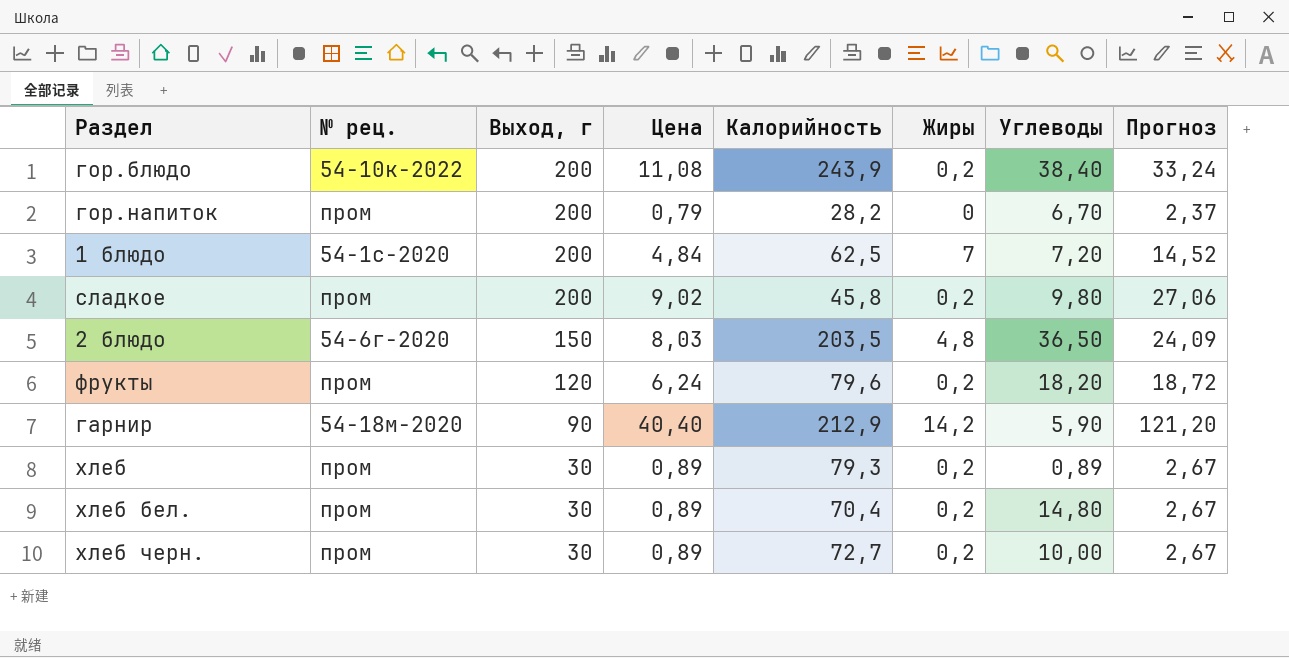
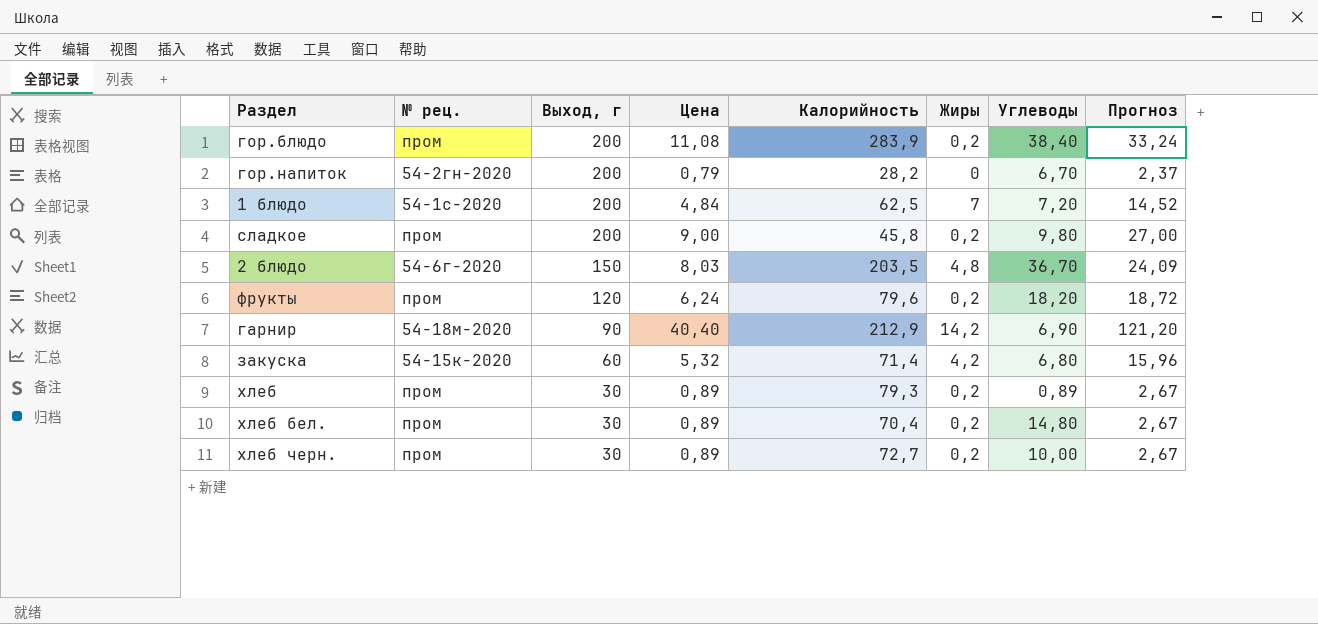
гор.блюдо | № рец.: 54-10к-2022 -> пром
гор.блюдо | Калорийность: 243,9 -> 283,9
гор.напиток | № рец.: пром -> 54-2гн-2020
сладкое | Цена: 9,02 -> 9,00
сладкое | Прогноз: 27,06 -> 27,00
2 блюдо | Углеводы: 36,50 -> 36,70
гарнир | Углеводы: 5,90 -> 6,90
row закуска: none -> 54-15к-2020 | 60 | 5,32 | 71,4 | 4,2 | 6,80 | 15,96

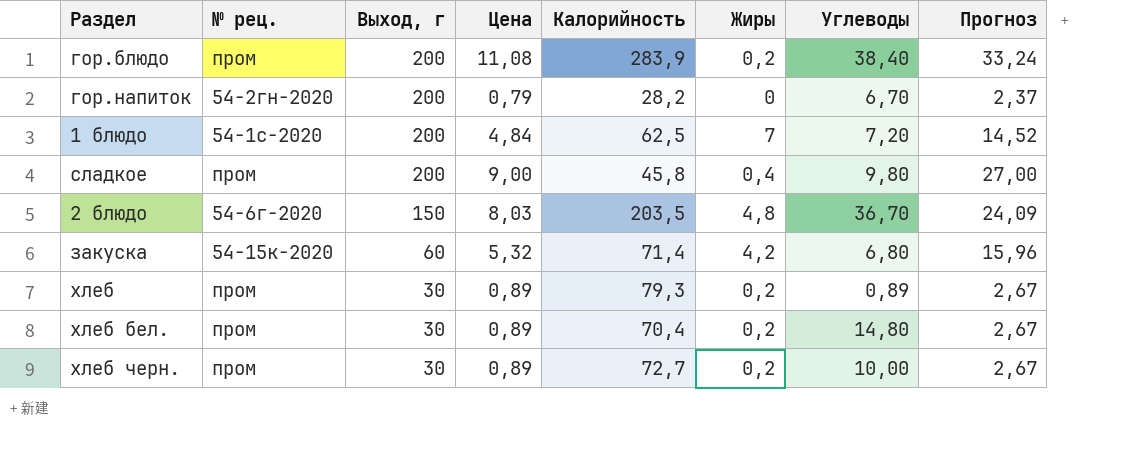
row фрукты: пром | 120 | 6,24 | 79,6 | 0,2 | 18,20 | 18,72 -> none
row гарнир: 54-18м-2020 | 90 | 40,40 | 212,9 | 14,2 | 6,90 | 121,20 -> none
сладкое | Жиры: 0,2 -> 0,4

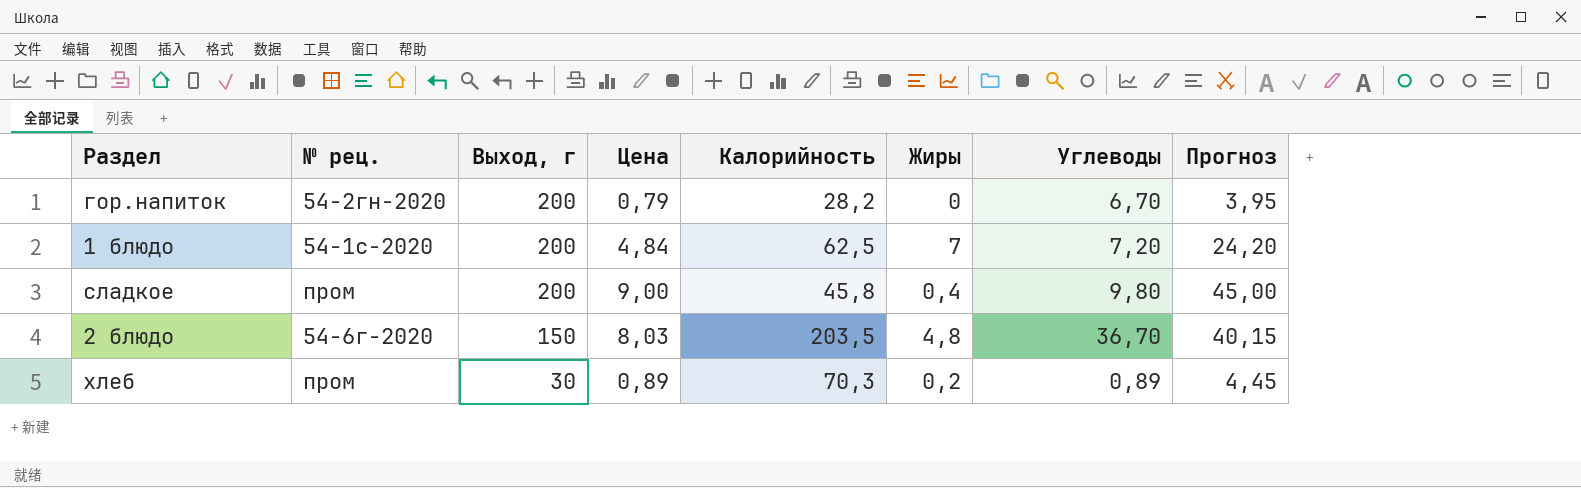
column Прогноз | formula: [Цена] * 3 -> [Цена] * 5
row гор.блюдо: пром | 200 | 11,08 | 283,9 | 0,2 | 38,40 | 33,24 -> none
row закуска: 54-15к-2020 | 60 | 5,32 | 71,4 | 4,2 | 6,80 | 15,96 -> none
row хлеб бел.: пром | 30 | 0,89 | 70,4 | 0,2 | 14,80 | 2,67 -> none
row хлеб черн.: пром | 30 | 0,89 | 72,7 | 0,2 | 10,00 | 2,67 -> none
хлеб | Калорийность: 79,3 -> 70,3

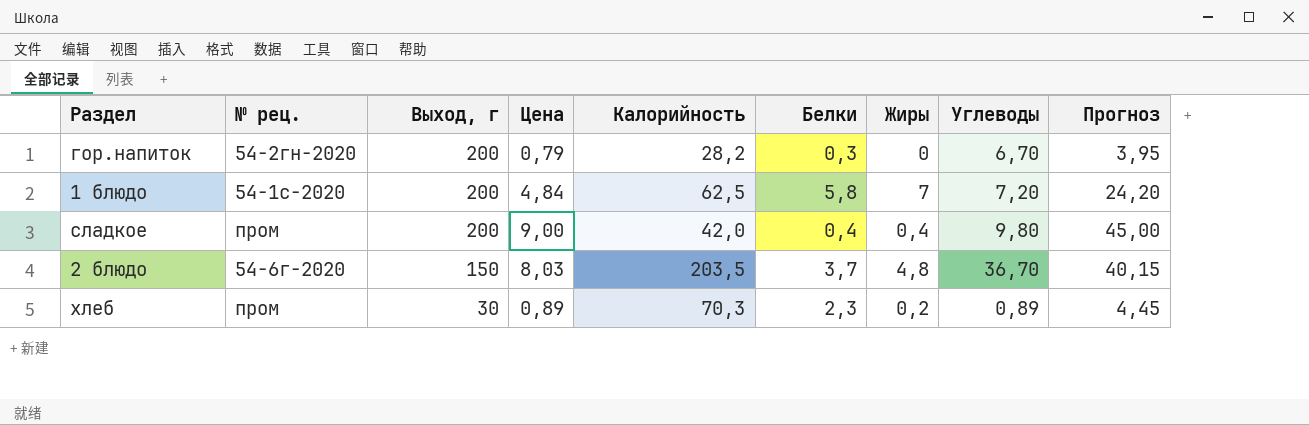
column Белки | position: none -> 6
сладкое | Калорийность: 45,8 -> 42,0

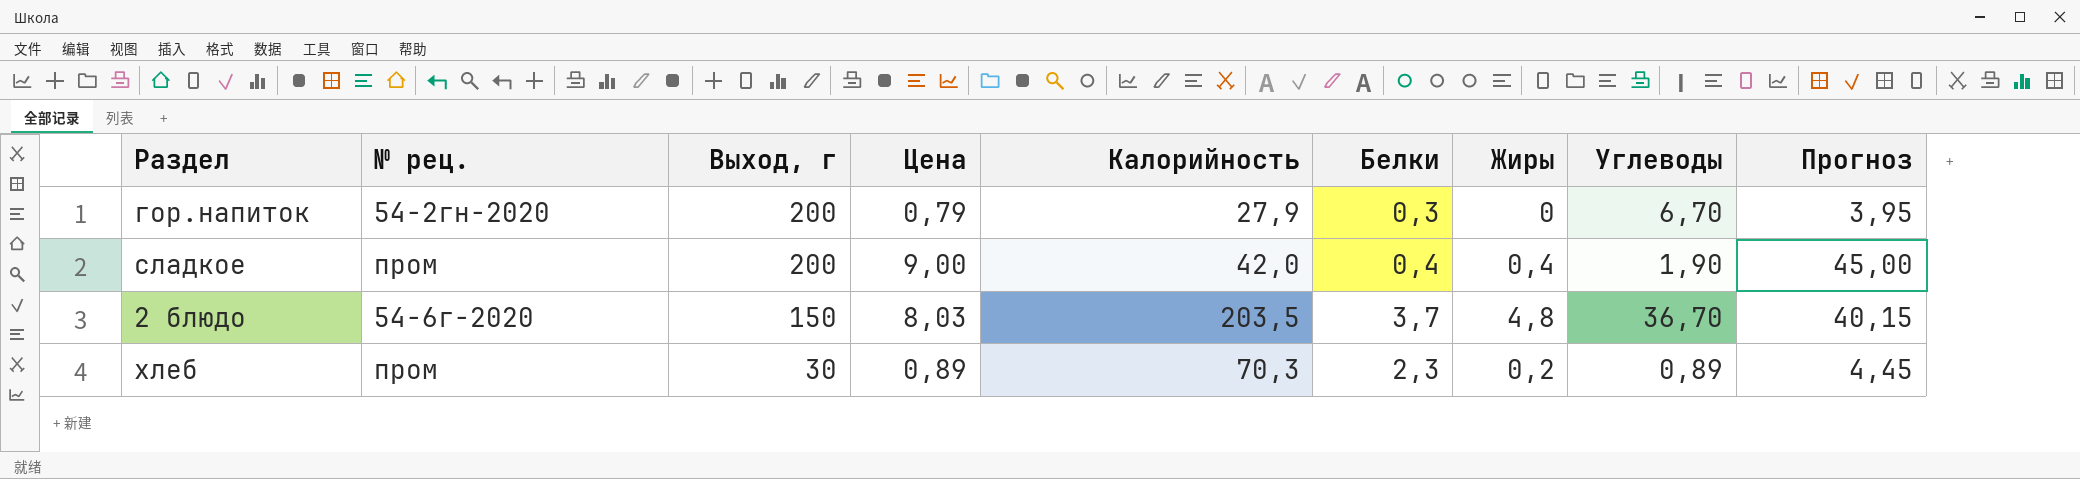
row 1 блюдо: 54-1с-2020 | 200 | 4,84 | 62,5 | 5,8 | 7 | 7,20 | 24,20 -> none
гор.напиток | Калорийность: 28,2 -> 27,9
сладкое | Углеводы: 9,80 -> 1,90

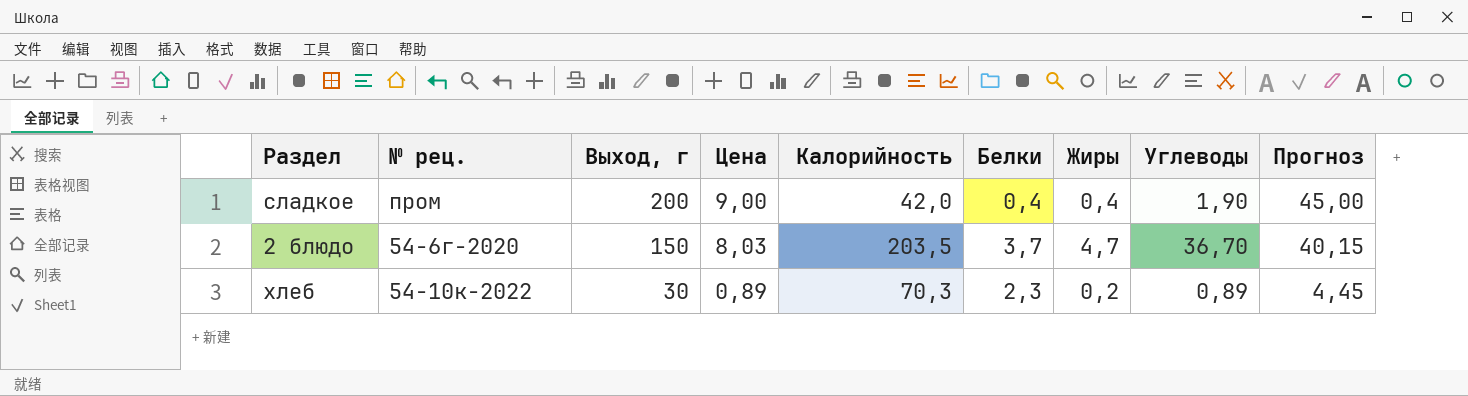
row гор.напиток: 54-2гн-2020 | 200 | 0,79 | 27,9 | 0,3 | 0 | 6,70 | 3,95 -> none
2 блюдо | Жиры: 4,8 -> 4,7
хлеб | № рец.: пром -> 54-10к-2022

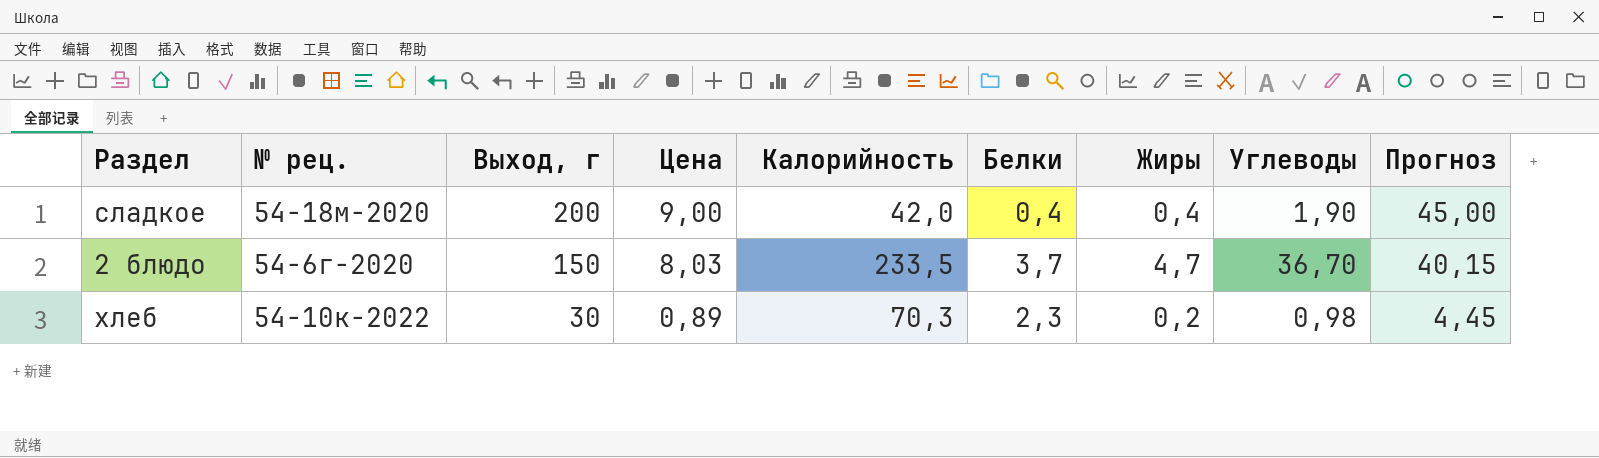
сладкое | № рец.: пром -> 54-18м-2020
2 блюдо | Калорийность: 203,5 -> 233,5
хлеб | Углеводы: 0,89 -> 0,98

